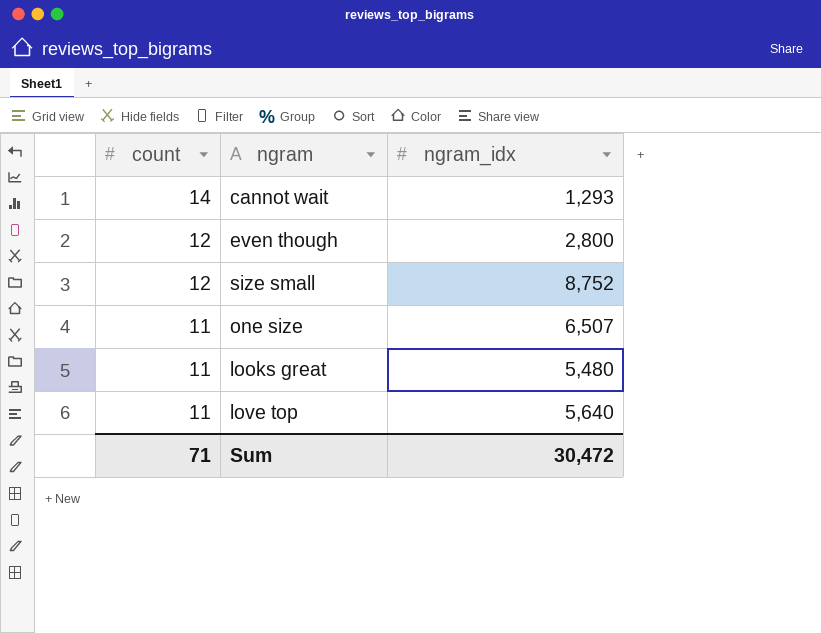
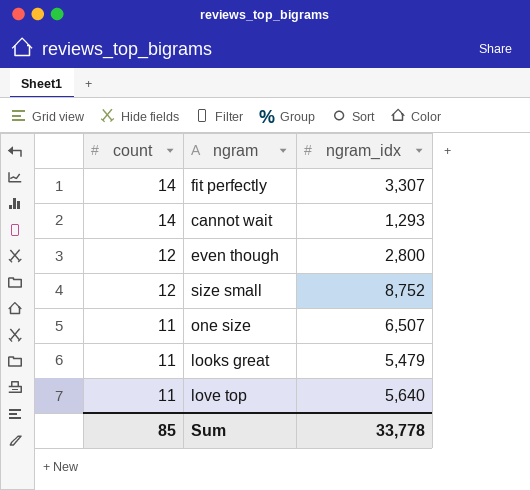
row fit perfectly: none -> 14 | 3,307
looks great | ngram_idx: 5,480 -> 5,479
Sum | count: 71 -> 85
Sum | ngram_idx: 30,472 -> 33,778

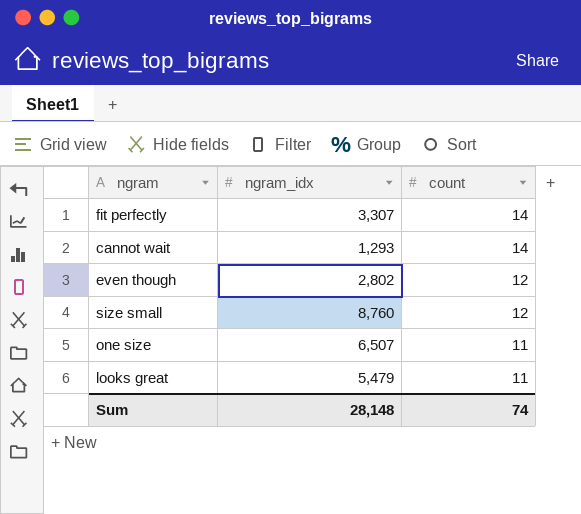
column count | position: 1 -> 3
row love top: 11 | 5,640 -> none
even though | ngram_idx: 2,800 -> 2,802
size small | ngram_idx: 8,752 -> 8,760
Sum | ngram_idx: 33,778 -> 28,148
Sum | count: 85 -> 74

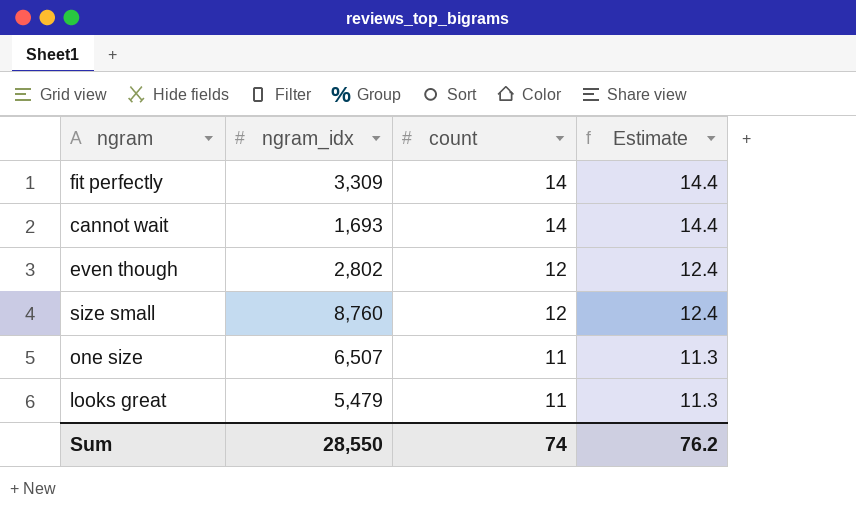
column Estimate | formula: none -> [count] * 1.03
fit perfectly | ngram_idx: 3,307 -> 3,309
cannot wait | ngram_idx: 1,293 -> 1,693
Sum | ngram_idx: 28,148 -> 28,550

